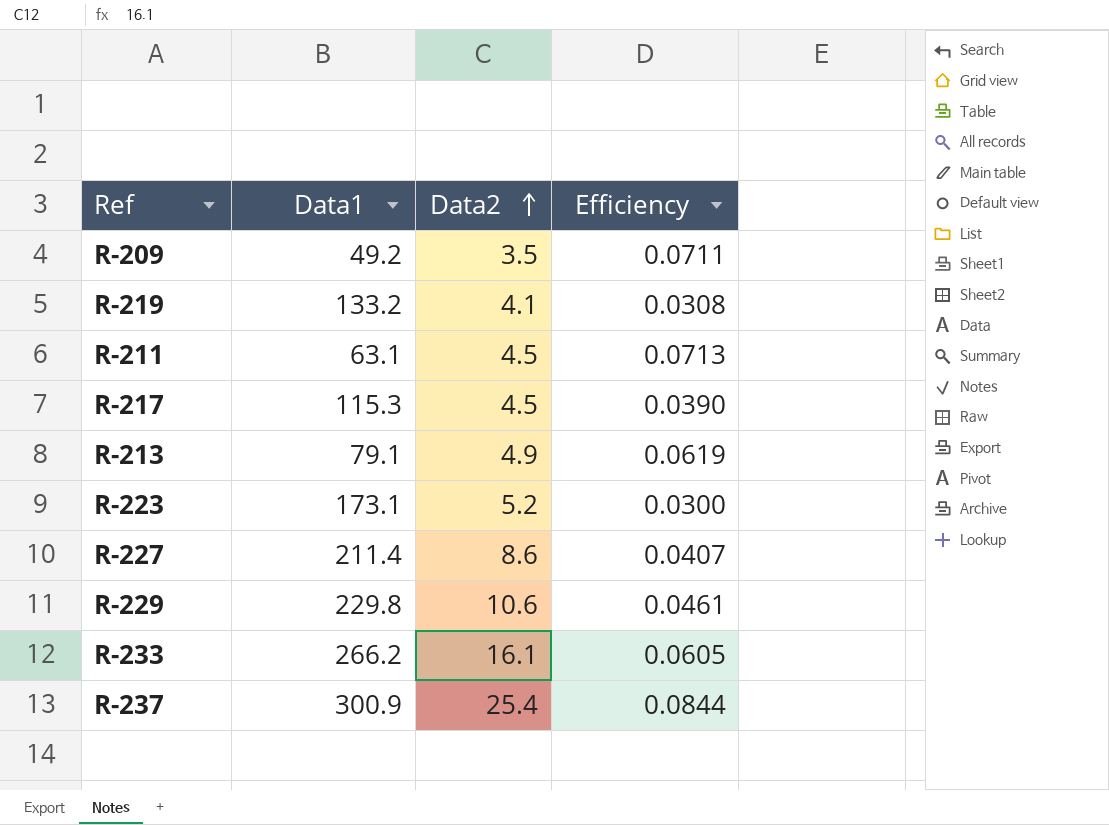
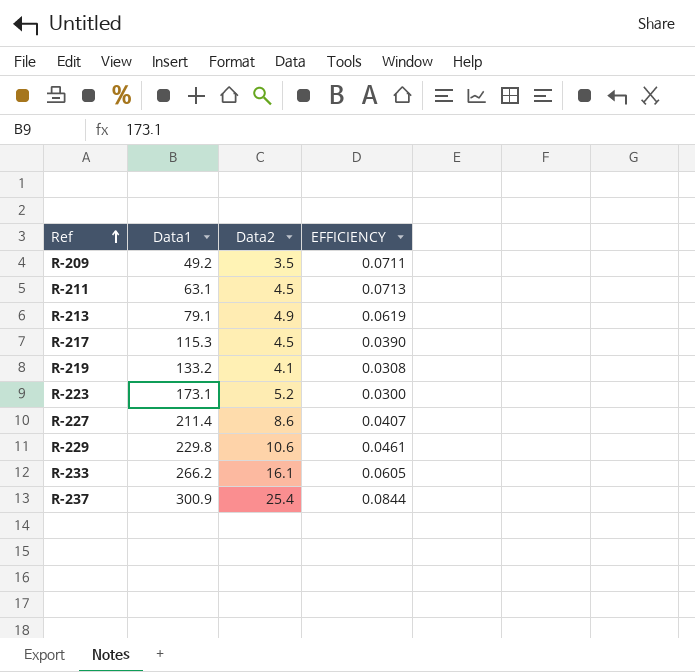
row order: Data2 ascending -> Ref ascending
column name: Efficiency -> EFFICIENCY

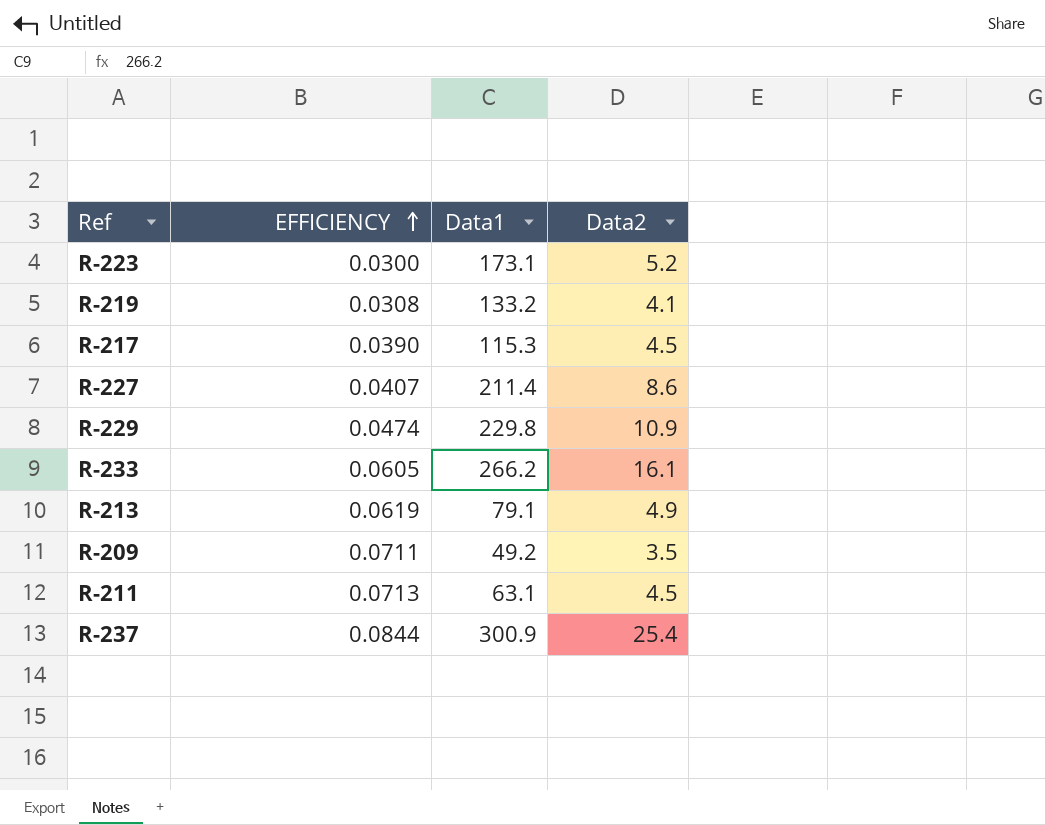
row order: Ref ascending -> EFFICIENCY ascending
column EFFICIENCY | position: 4 -> 2
R-229 | EFFICIENCY: 0.0461 -> 0.0474
R-229 | Data2: 10.6 -> 10.9

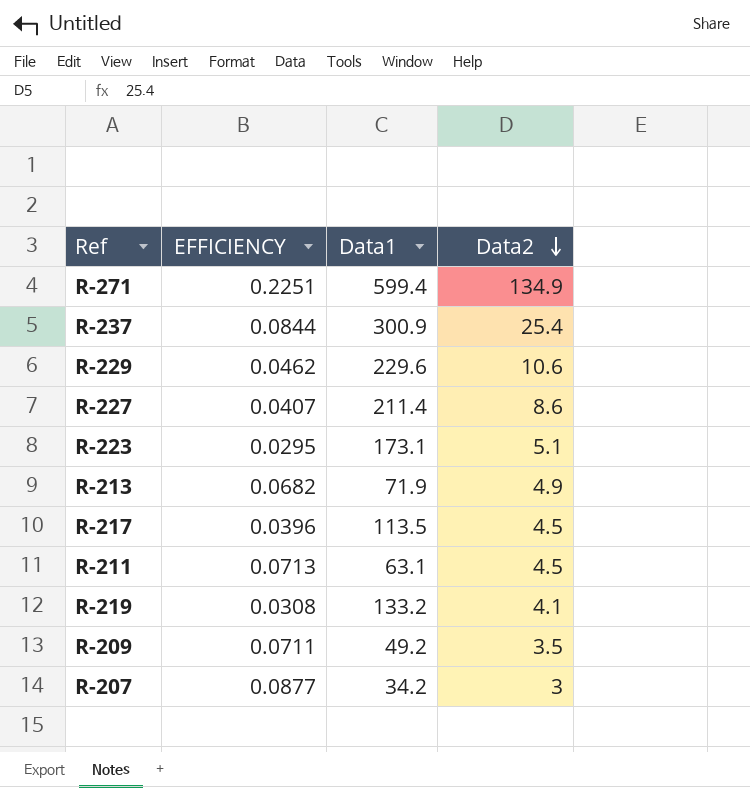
row order: EFFICIENCY ascending -> Data2 descending
row R-233: 0.0605 | 266.2 | 16.1 -> none
row R-271: none -> 0.2251 | 599.4 | 134.9
R-229 | EFFICIENCY: 0.0474 -> 0.0462
R-229 | Data1: 229.8 -> 229.6
R-229 | Data2: 10.9 -> 10.6
R-223 | EFFICIENCY: 0.0300 -> 0.0295
R-223 | Data2: 5.2 -> 5.1
R-213 | EFFICIENCY: 0.0619 -> 0.0682
R-213 | Data1: 79.1 -> 71.9
R-217 | EFFICIENCY: 0.0390 -> 0.0396
R-217 | Data1: 115.3 -> 113.5
row R-207: none -> 0.0877 | 34.2 | 3

